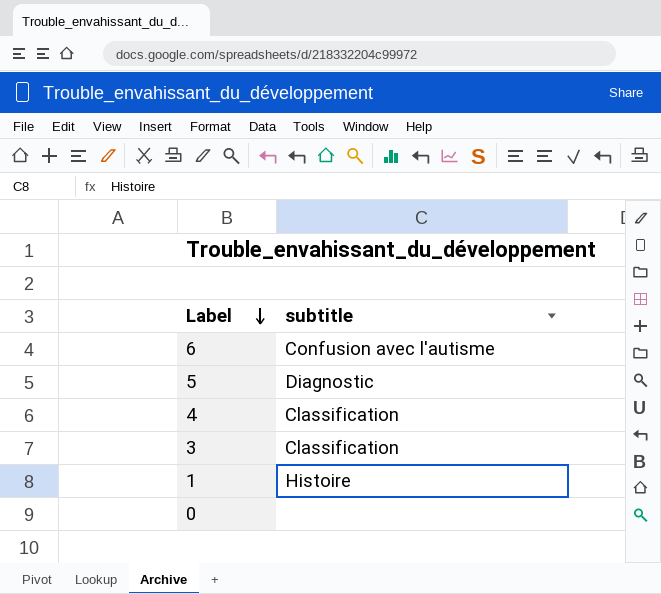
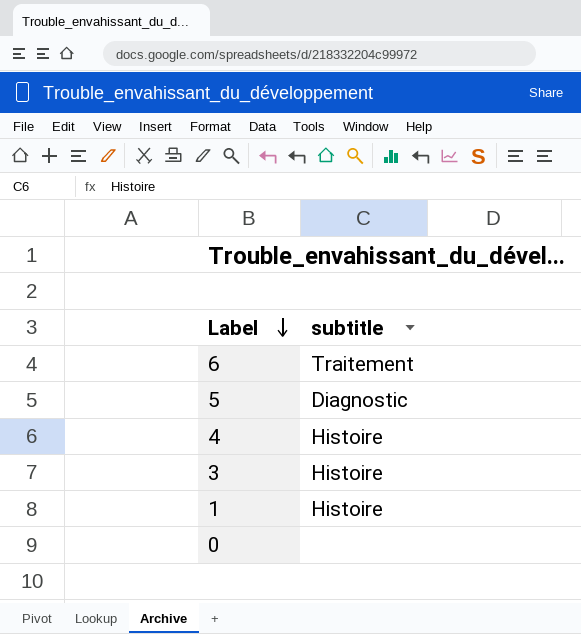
6 | subtitle: Confusion avec l'autisme -> Traitement
4 | subtitle: Classification -> Histoire
3 | subtitle: Classification -> Histoire

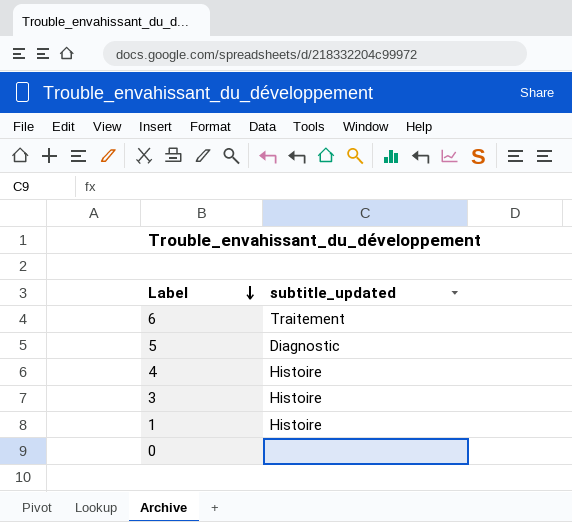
column name: subtitle -> subtitle_updated

